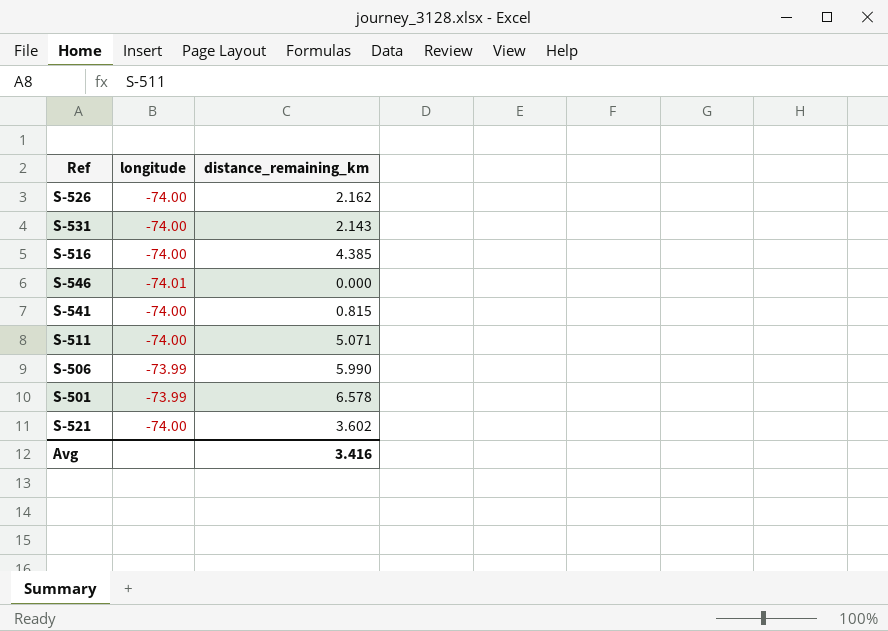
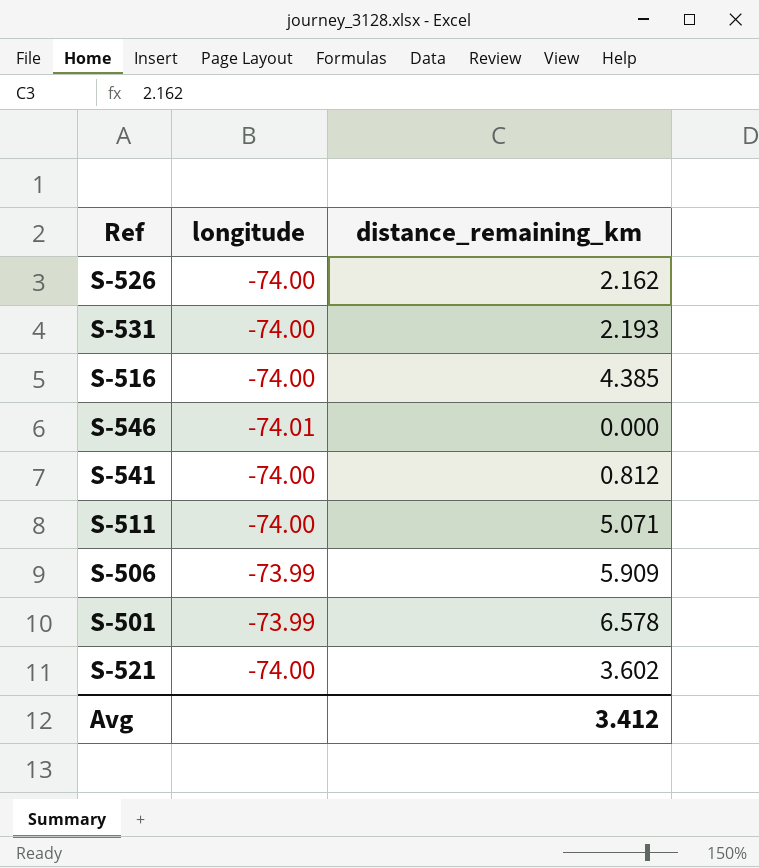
S-531 | distance_remaining_km: 2.143 -> 2.193
S-541 | distance_remaining_km: 0.815 -> 0.812
S-506 | distance_remaining_km: 5.990 -> 5.909
Avg | distance_remaining_km: 3.416 -> 3.412

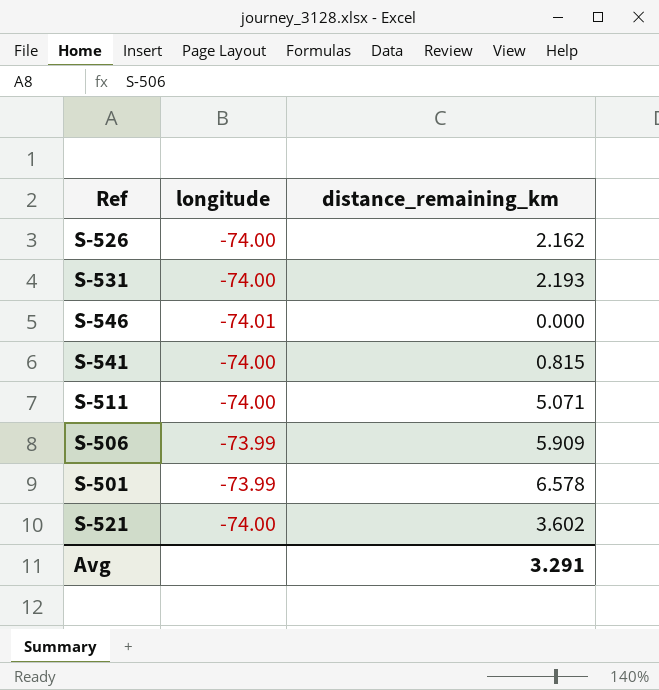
row S-516: -74.00 | 4.385 -> none
S-541 | distance_remaining_km: 0.812 -> 0.815
Avg | distance_remaining_km: 3.412 -> 3.291

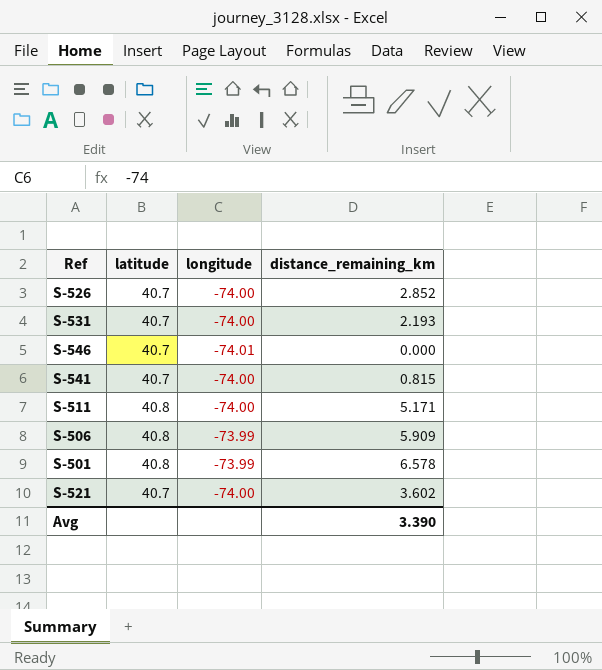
column latitude | position: none -> 2
S-526 | distance_remaining_km: 2.162 -> 2.852
S-511 | distance_remaining_km: 5.071 -> 5.171
Avg | distance_remaining_km: 3.291 -> 3.390

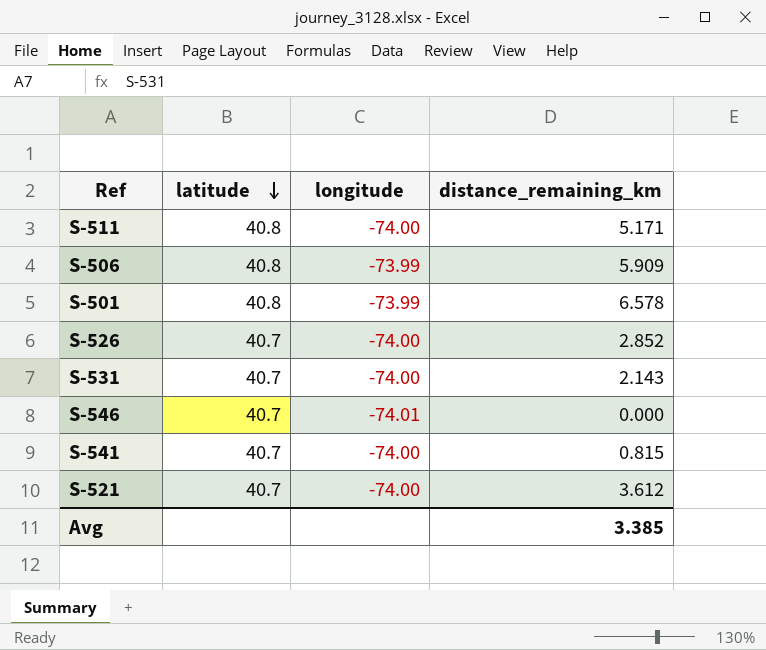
row order: none -> latitude descending
S-531 | distance_remaining_km: 2.193 -> 2.143
S-521 | distance_remaining_km: 3.602 -> 3.612
Avg | distance_remaining_km: 3.390 -> 3.385

